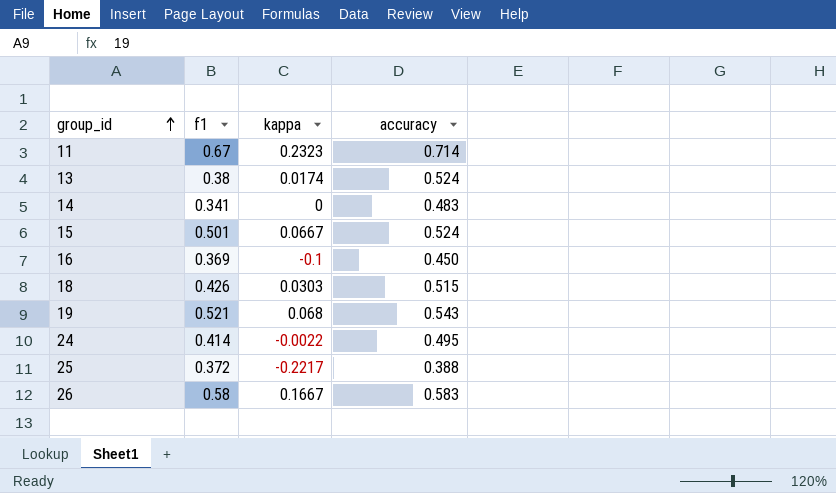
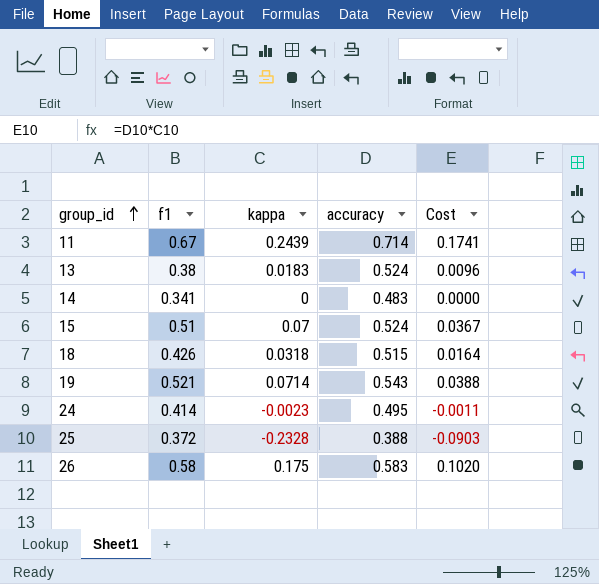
column Cost | formula: none -> [kappa] * [accuracy]
row 16: 0.369 | -0.1 | 0.450 -> none
11 | kappa: 0.2323 -> 0.2439
13 | kappa: 0.0174 -> 0.0183
15 | f1: 0.501 -> 0.51
15 | kappa: 0.0667 -> 0.07
18 | kappa: 0.0303 -> 0.0318
19 | kappa: 0.068 -> 0.0714
24 | kappa: -0.0022 -> -0.0023
25 | kappa: -0.2217 -> -0.2328
26 | kappa: 0.1667 -> 0.175

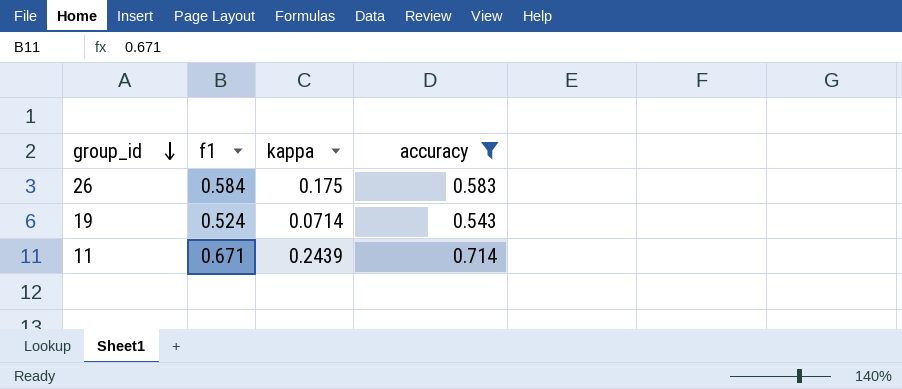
filter: none -> accuracy >= 0.543
row order: group_id ascending -> group_id descending
column Cost | formula: [kappa] * [accuracy] -> none
26 | f1: 0.58 -> 0.584
19 | f1: 0.521 -> 0.524
11 | f1: 0.67 -> 0.671

